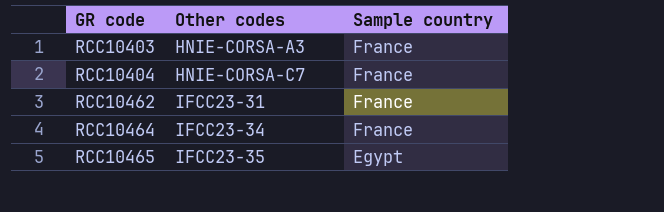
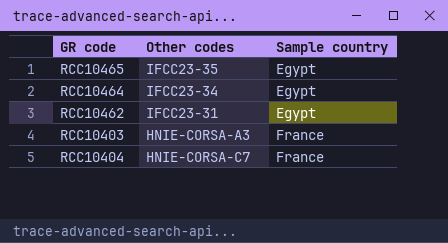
row order: GR code ascending -> Sample country ascending
RCC10464 | Sample country: France -> Egypt
RCC10462 | Sample country: France -> Egypt

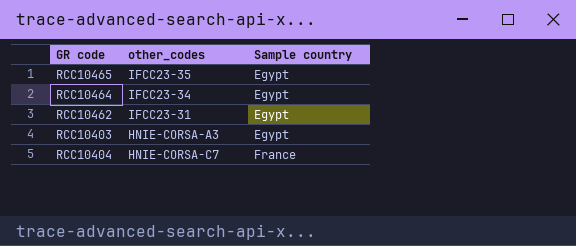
column name: Other codes -> other_codes
RCC10403 | Sample country: France -> Egypt

